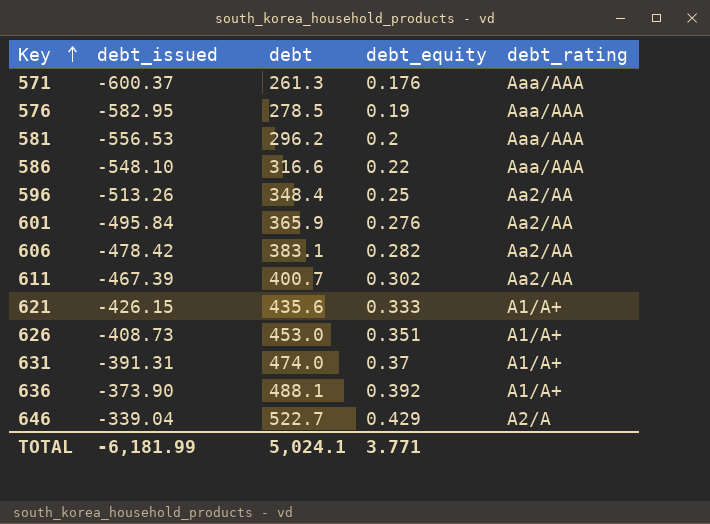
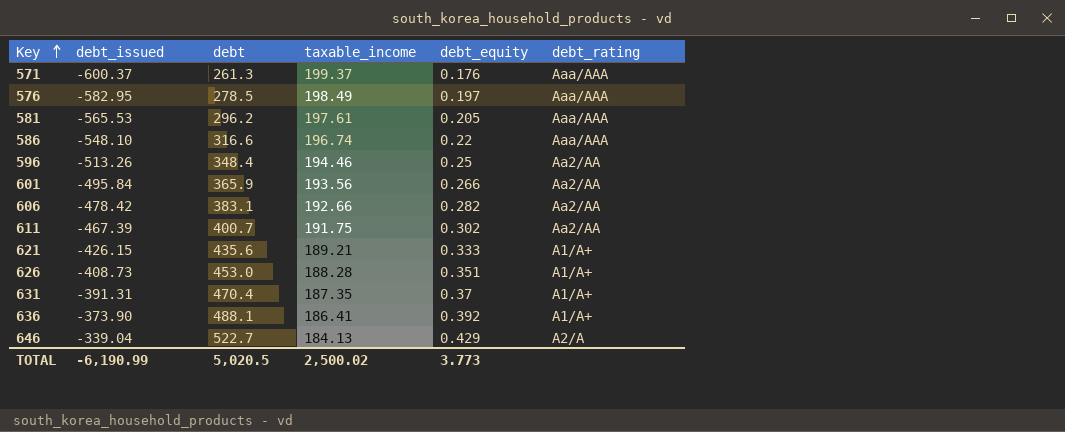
column taxable_income | position: none -> 4
576 | debt_equity: 0.19 -> 0.197
581 | debt_issued: -556.53 -> -565.53
581 | debt_equity: 0.2 -> 0.205
601 | debt_equity: 0.276 -> 0.266
631 | debt: 474.0 -> 470.4
TOTAL | debt_issued: -6,181.99 -> -6,190.99
TOTAL | debt: 5,024.1 -> 5,020.5
TOTAL | debt_equity: 3.771 -> 3.773

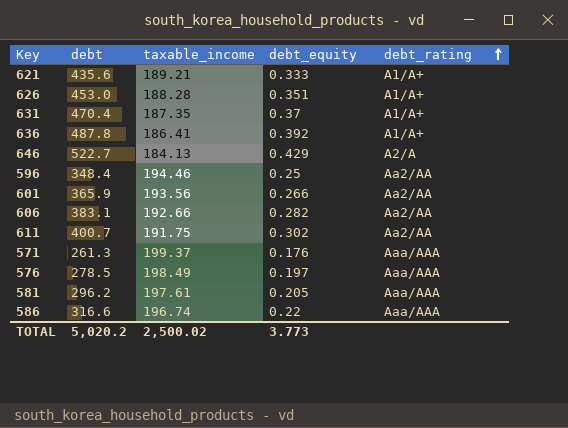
row order: Key ascending -> debt_rating ascending
column debt_issued | position: 2 -> none
636 | debt: 488.1 -> 487.8
TOTAL | debt: 5,020.5 -> 5,020.2

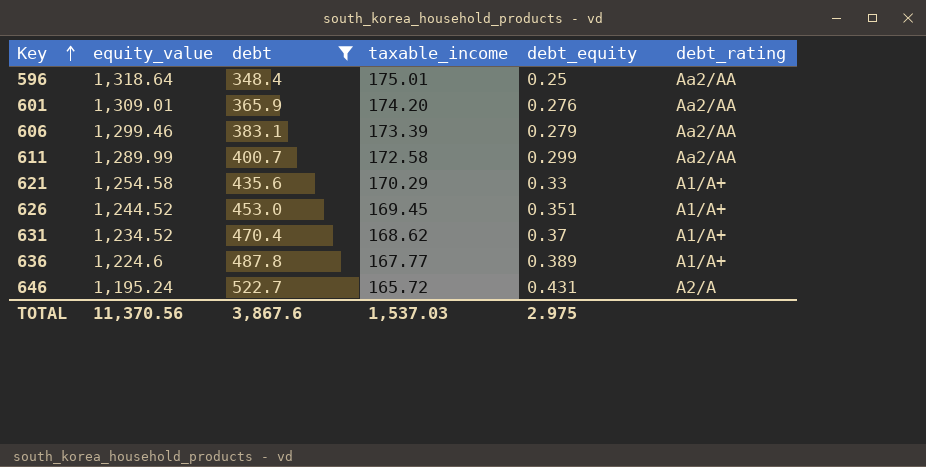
filter: none -> debt >= 348.4
row order: debt_rating ascending -> Key ascending
column equity_value | position: none -> 2
596 | taxable_income: 194.46 -> 175.01
601 | taxable_income: 193.56 -> 174.20
601 | debt_equity: 0.266 -> 0.276
606 | taxable_income: 192.66 -> 173.39
606 | debt_equity: 0.282 -> 0.279
611 | taxable_income: 191.75 -> 172.58
611 | debt_equity: 0.302 -> 0.299
621 | taxable_income: 189.21 -> 170.29
621 | debt_equity: 0.333 -> 0.33
626 | taxable_income: 188.28 -> 169.45
631 | taxable_income: 187.35 -> 168.62
636 | taxable_income: 186.41 -> 167.77
636 | debt_equity: 0.392 -> 0.389
646 | taxable_income: 184.13 -> 165.72
646 | debt_equity: 0.429 -> 0.431
TOTAL | debt: 5,020.2 -> 3,867.6
TOTAL | taxable_income: 2,500.02 -> 1,537.03
TOTAL | debt_equity: 3.773 -> 2.975

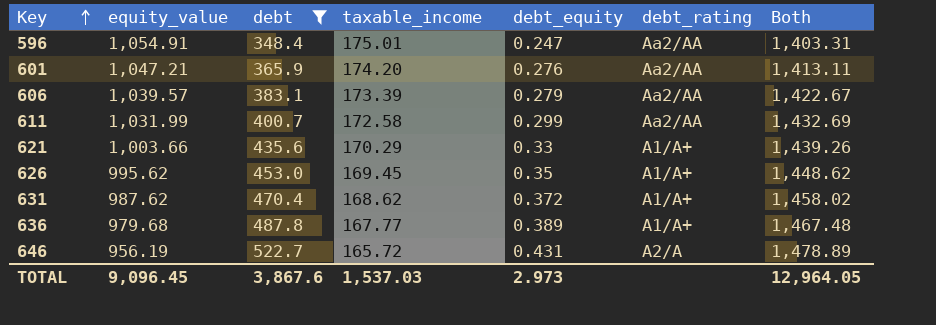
column Both | formula: none -> [equity_value] + [debt]
596 | equity_value: 1,318.64 -> 1,054.91
596 | debt_equity: 0.25 -> 0.247
601 | equity_value: 1,309.01 -> 1,047.21
606 | equity_value: 1,299.46 -> 1,039.57
611 | equity_value: 1,289.99 -> 1,031.99
621 | equity_value: 1,254.58 -> 1,003.66
626 | equity_value: 1,244.52 -> 995.62
626 | debt_equity: 0.351 -> 0.35
631 | equity_value: 1,234.52 -> 987.62
631 | debt_equity: 0.37 -> 0.372
636 | equity_value: 1,224.6 -> 979.68
646 | equity_value: 1,195.24 -> 956.19
TOTAL | equity_value: 11,370.56 -> 9,096.45
TOTAL | debt_equity: 2.975 -> 2.973

